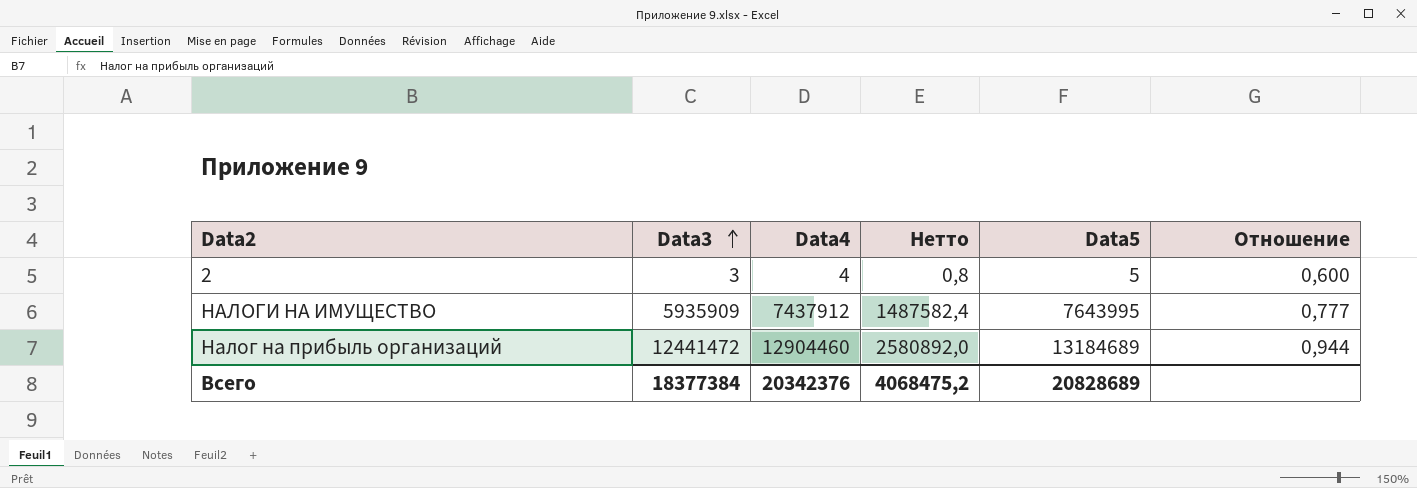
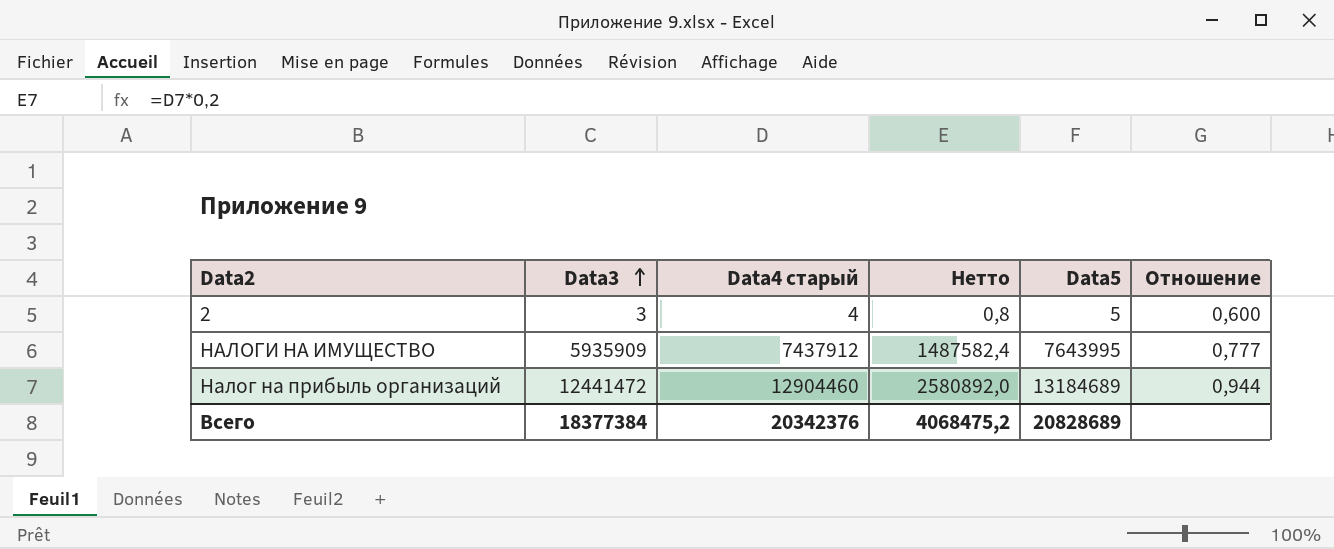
column name: Data4 -> Data4 старый

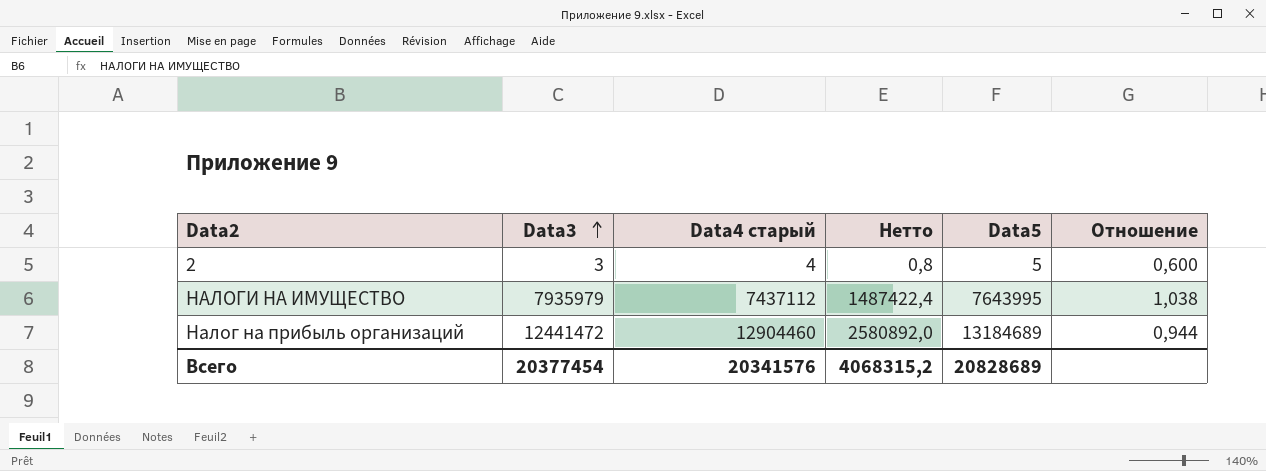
НАЛОГИ НА ИМУЩЕСТВО | Data3: 5935909 -> 7935979
НАЛОГИ НА ИМУЩЕСТВО | Data4 старый: 7437912 -> 7437112
НАЛОГИ НА ИМУЩЕСТВО | Нетто: 1487582,4 -> 1487422,4
НАЛОГИ НА ИМУЩЕСТВО | Отношение: 0,777 -> 1,038
Всего | Data3: 18377384 -> 20377454
Всего | Data4 старый: 20342376 -> 20341576
Всего | Нетто: 4068475,2 -> 4068315,2

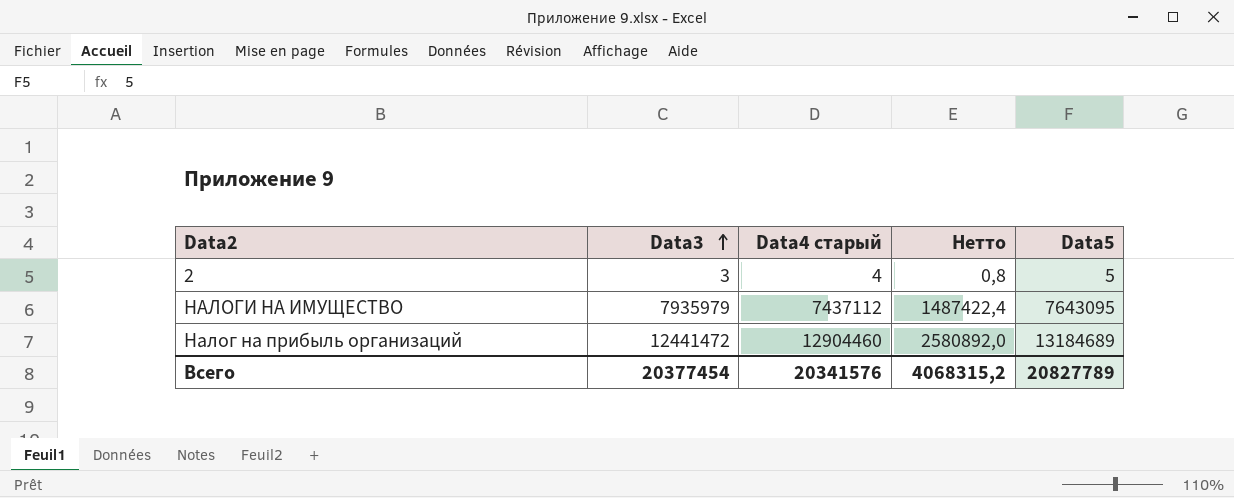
column Отношение | formula: [Data3] / [Data5] -> none
НАЛОГИ НА ИМУЩЕСТВО | Data5: 7643995 -> 7643095
Всего | Data5: 20828689 -> 20827789

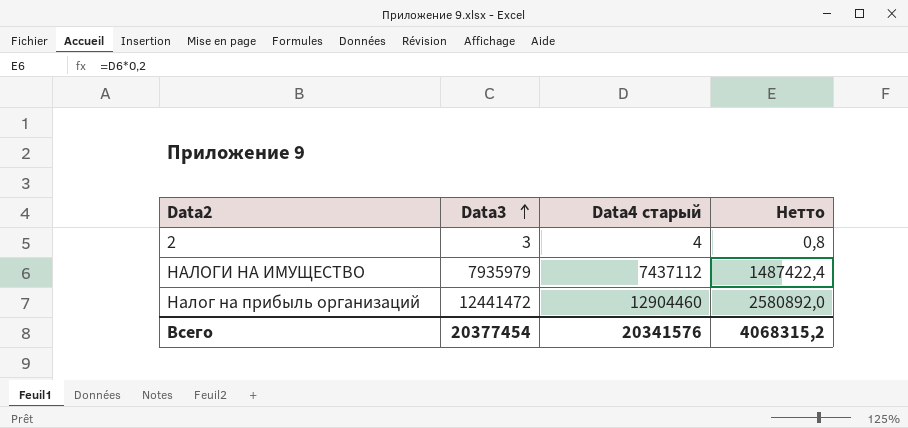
column Data5 | position: 5 -> none

